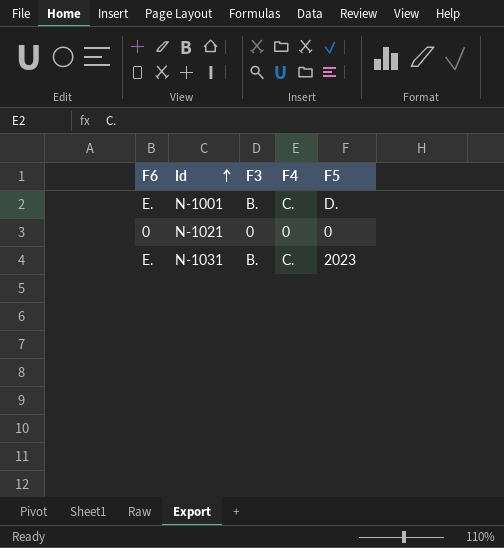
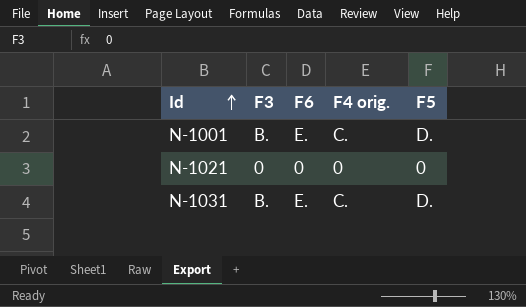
column F6 | position: 1 -> 3
column name: F4 -> F4 orig.
N-1031 | F5: 2023 -> D.

